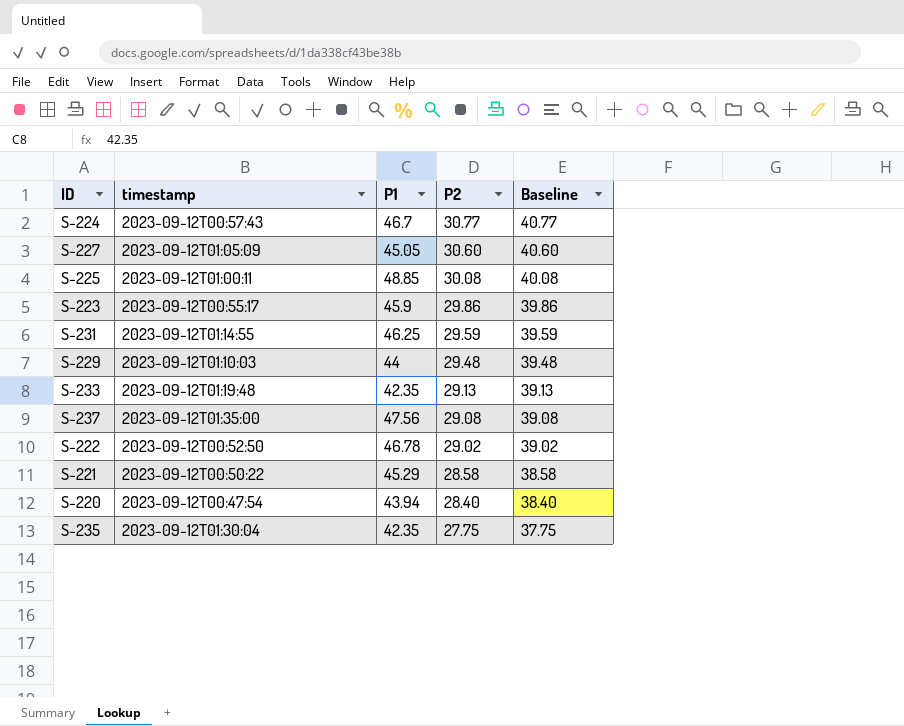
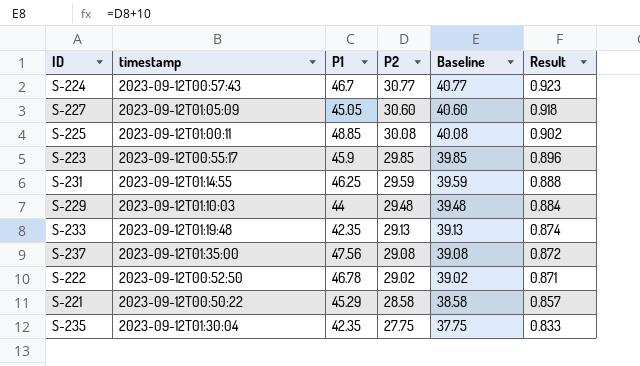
column Result | formula: none -> [P2] * 0.03
row S-220: 2023-09-12T00:47:54 | 43.94 | 28.40 | 38.40 -> none
S-223 | P2: 29.86 -> 29.85
S-223 | Baseline: 39.86 -> 39.85

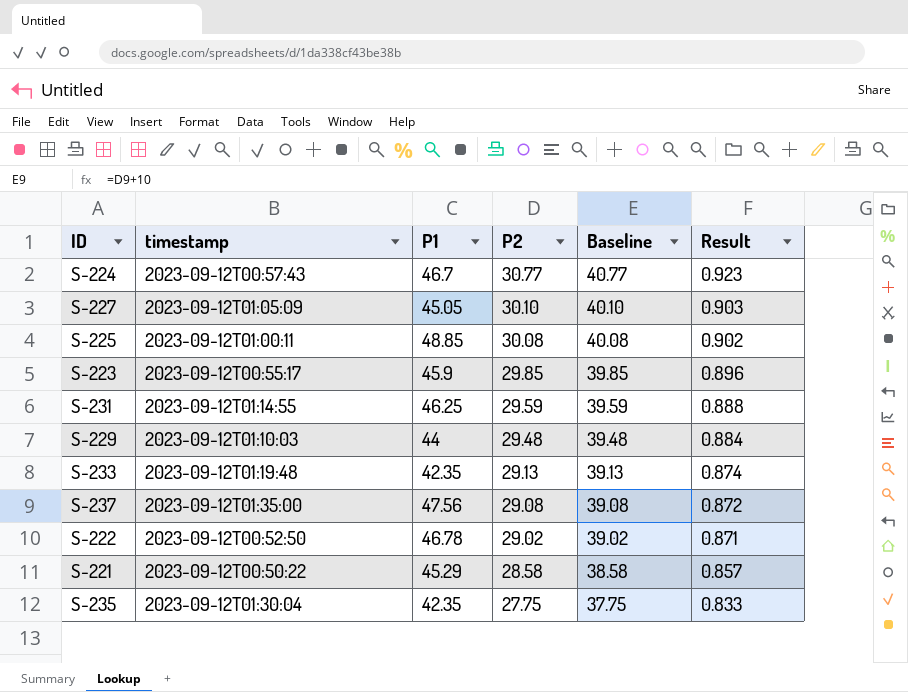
S-227 | P2: 30.60 -> 30.10
S-227 | Baseline: 40.60 -> 40.10
S-227 | Result: 0.918 -> 0.903

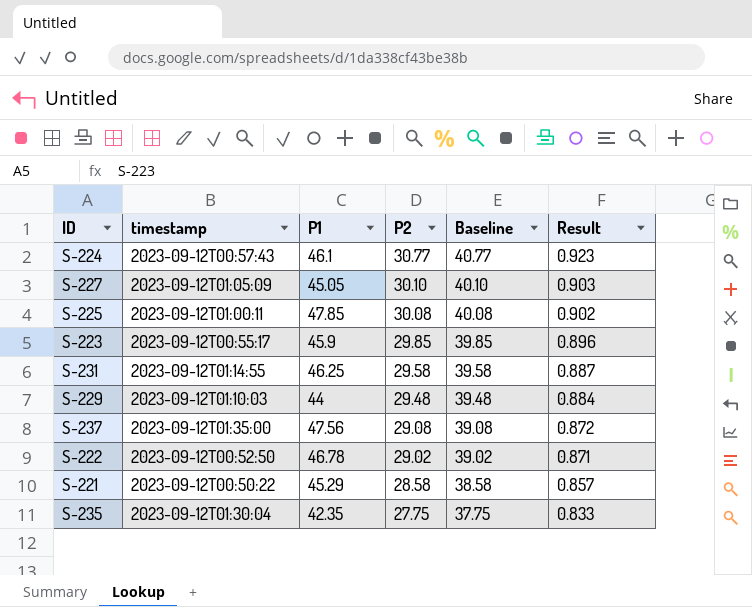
row S-233: 2023-09-12T01:19:48 | 42.35 | 29.13 | 39.13 | 0.874 -> none
S-224 | P1: 46.7 -> 46.1
S-225 | P1: 48.85 -> 47.85
S-231 | P2: 29.59 -> 29.58
S-231 | Baseline: 39.59 -> 39.58
S-231 | Result: 0.888 -> 0.887

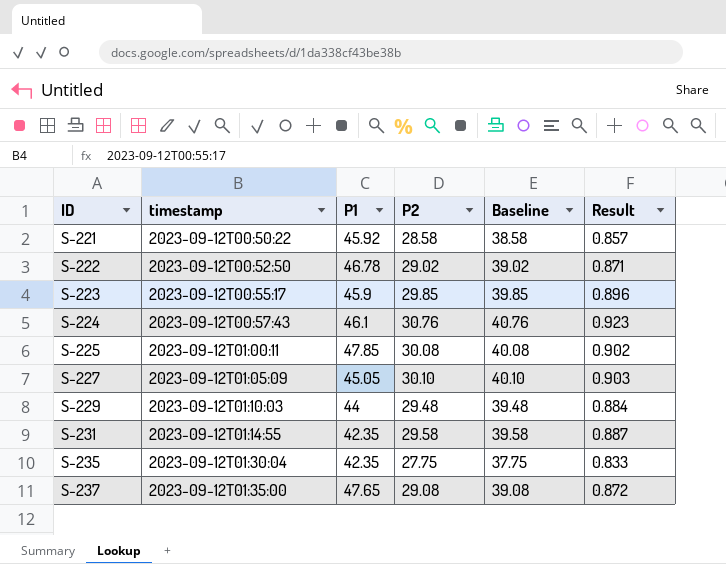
row order: P2 descending -> ID ascending
S-221 | P1: 45.29 -> 45.92
S-224 | P2: 30.77 -> 30.76
S-224 | Baseline: 40.77 -> 40.76
S-231 | P1: 46.25 -> 42.35
S-237 | P1: 47.56 -> 47.65

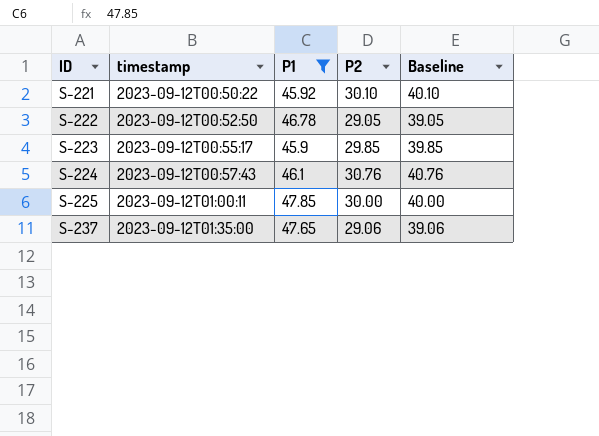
filter: none -> P1 >= 45.9
column Result | formula: [P2] * 0.03 -> none
S-221 | P2: 28.58 -> 30.10
S-221 | Baseline: 38.58 -> 40.10
S-222 | P2: 29.02 -> 29.05
S-222 | Baseline: 39.02 -> 39.05
S-225 | P2: 30.08 -> 30.00
S-225 | Baseline: 40.08 -> 40.00
S-237 | P2: 29.08 -> 29.06
S-237 | Baseline: 39.08 -> 39.06

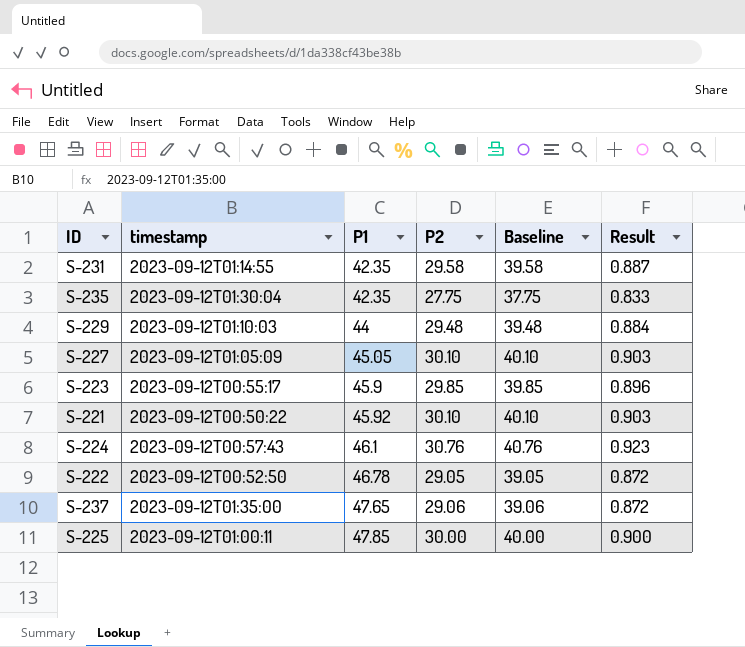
filter: P1 >= 45.9 -> none
row order: ID ascending -> P1 ascending
column Result | formula: none -> [P2] * 0.03

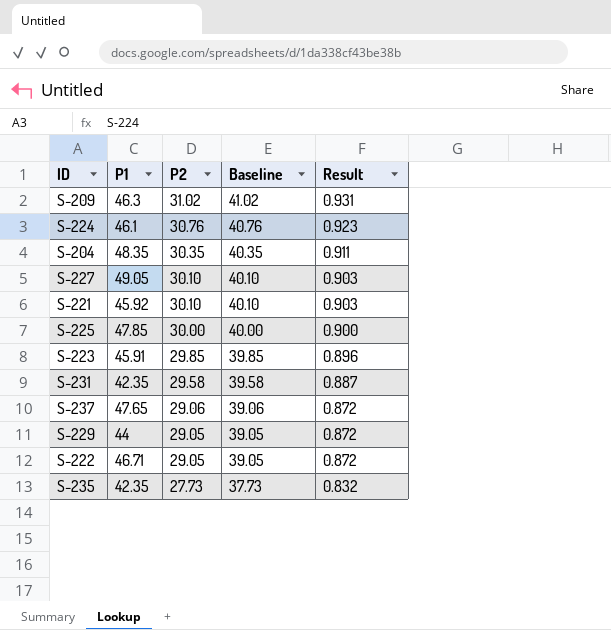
row order: P1 ascending -> P2 descending
column timestamp | position: 2 -> none
row S-209: none -> 46.3 | 31.02 | 41.02 | 0.931
row S-204: none -> 48.35 | 30.35 | 40.35 | 0.911
S-227 | P1: 45.05 -> 49.05
S-223 | P1: 45.9 -> 45.91
S-229 | P2: 29.48 -> 29.05
S-229 | Baseline: 39.48 -> 39.05
S-229 | Result: 0.884 -> 0.872
S-222 | P1: 46.78 -> 46.71
S-235 | P2: 27.75 -> 27.73
S-235 | Baseline: 37.75 -> 37.73
S-235 | Result: 0.833 -> 0.832

